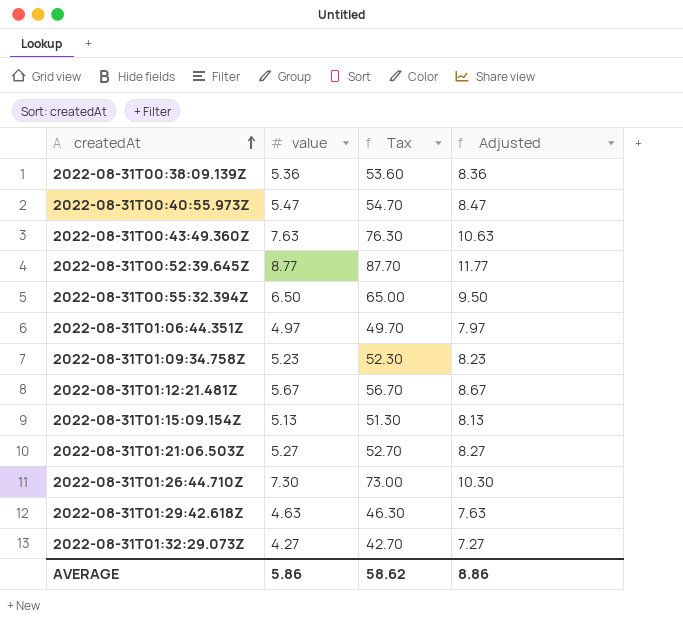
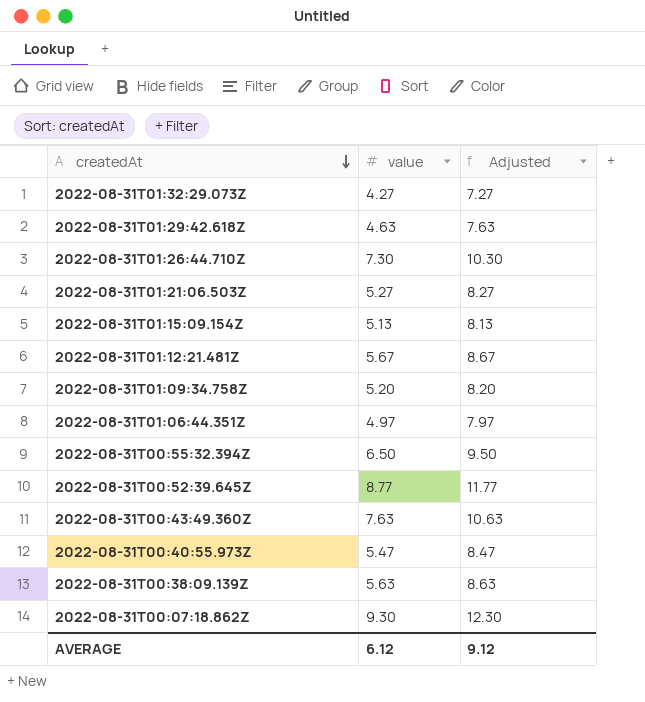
row order: createdAt ascending -> createdAt descending
column Tax | formula: [value] * 10 -> none
2022-08-31T01:09:34.758Z | value: 5.23 -> 5.20
2022-08-31T01:09:34.758Z | Adjusted: 8.23 -> 8.20
2022-08-31T00:38:09.139Z | value: 5.36 -> 5.63
2022-08-31T00:38:09.139Z | Adjusted: 8.36 -> 8.63
row 2022-08-31T00:07:18.862Z: none -> 9.30 | 12.30
AVERAGE | value: 5.86 -> 6.12
AVERAGE | Adjusted: 8.86 -> 9.12

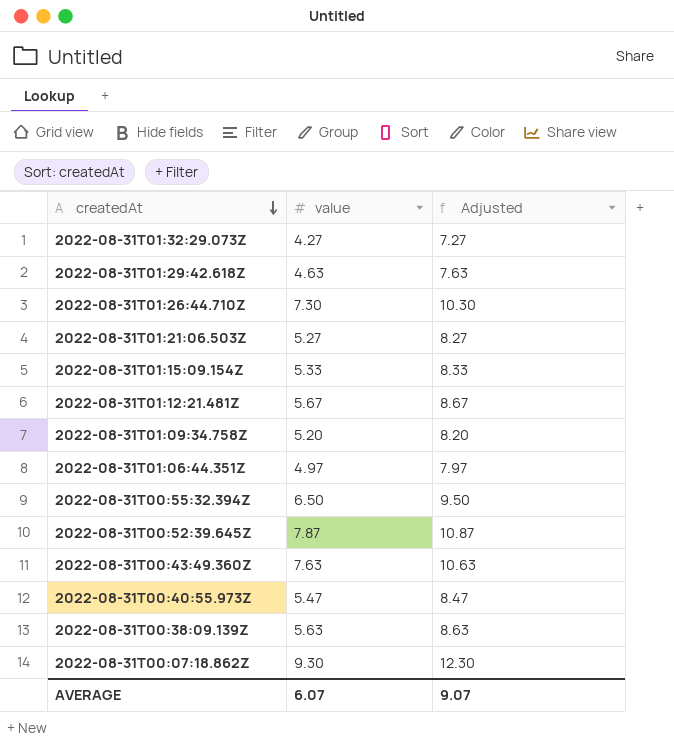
2022-08-31T01:15:09.154Z | value: 5.13 -> 5.33
2022-08-31T01:15:09.154Z | Adjusted: 8.13 -> 8.33
2022-08-31T00:52:39.645Z | value: 8.77 -> 7.87
2022-08-31T00:52:39.645Z | Adjusted: 11.77 -> 10.87
AVERAGE | value: 6.12 -> 6.07
AVERAGE | Adjusted: 9.12 -> 9.07

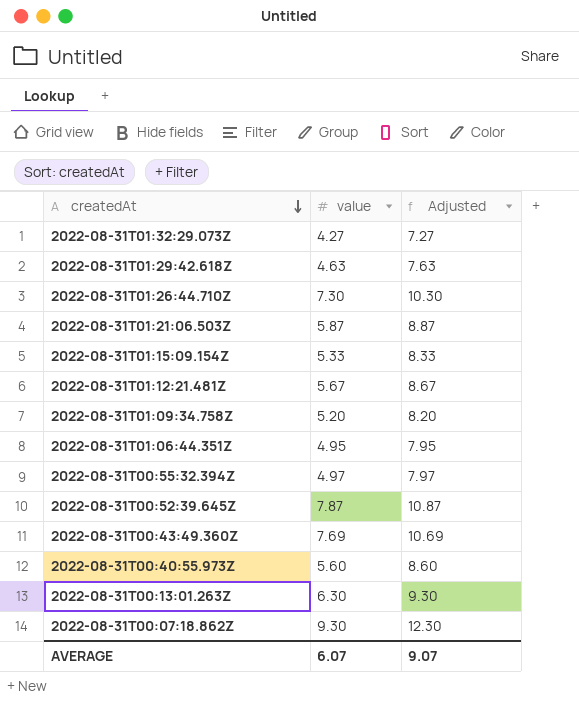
row 2022-08-31T00:38:09.139Z: 5.63 | 8.63 -> none
2022-08-31T01:21:06.503Z | value: 5.27 -> 5.87
2022-08-31T01:21:06.503Z | Adjusted: 8.27 -> 8.87
2022-08-31T01:06:44.351Z | value: 4.97 -> 4.95
2022-08-31T01:06:44.351Z | Adjusted: 7.97 -> 7.95
2022-08-31T00:55:32.394Z | value: 6.50 -> 4.97
2022-08-31T00:55:32.394Z | Adjusted: 9.50 -> 7.97
2022-08-31T00:43:49.360Z | value: 7.63 -> 7.69
2022-08-31T00:43:49.360Z | Adjusted: 10.63 -> 10.69
2022-08-31T00:40:55.973Z | value: 5.47 -> 5.60
2022-08-31T00:40:55.973Z | Adjusted: 8.47 -> 8.60
row 2022-08-31T00:13:01.263Z: none -> 6.30 | 9.30

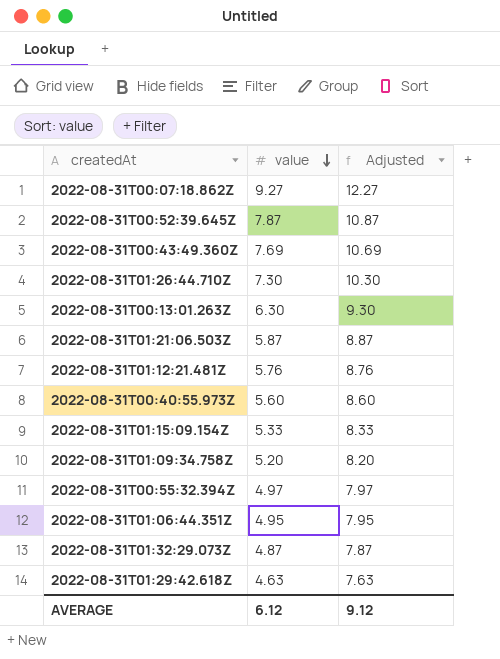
row order: createdAt descending -> value descending
2022-08-31T00:07:18.862Z | value: 9.30 -> 9.27
2022-08-31T00:07:18.862Z | Adjusted: 12.30 -> 12.27
2022-08-31T01:12:21.481Z | value: 5.67 -> 5.76
2022-08-31T01:12:21.481Z | Adjusted: 8.67 -> 8.76
2022-08-31T01:32:29.073Z | value: 4.27 -> 4.87
2022-08-31T01:32:29.073Z | Adjusted: 7.27 -> 7.87
AVERAGE | value: 6.07 -> 6.12
AVERAGE | Adjusted: 9.07 -> 9.12

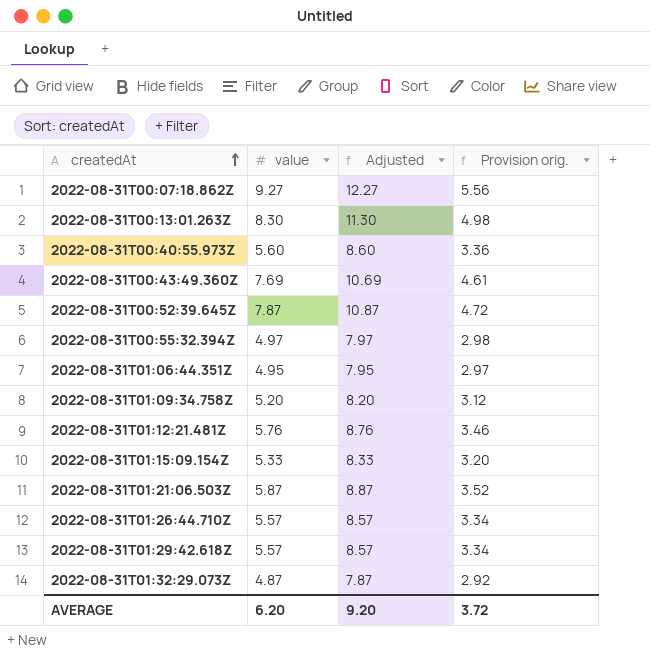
row order: value descending -> createdAt ascending
column Provision orig. | formula: none -> [value] * 0.6
2022-08-31T00:13:01.263Z | value: 6.30 -> 8.30
2022-08-31T00:13:01.263Z | Adjusted: 9.30 -> 11.30
2022-08-31T01:26:44.710Z | value: 7.30 -> 5.57
2022-08-31T01:26:44.710Z | Adjusted: 10.30 -> 8.57
2022-08-31T01:29:42.618Z | value: 4.63 -> 5.57
2022-08-31T01:29:42.618Z | Adjusted: 7.63 -> 8.57
AVERAGE | value: 6.12 -> 6.20
AVERAGE | Adjusted: 9.12 -> 9.20

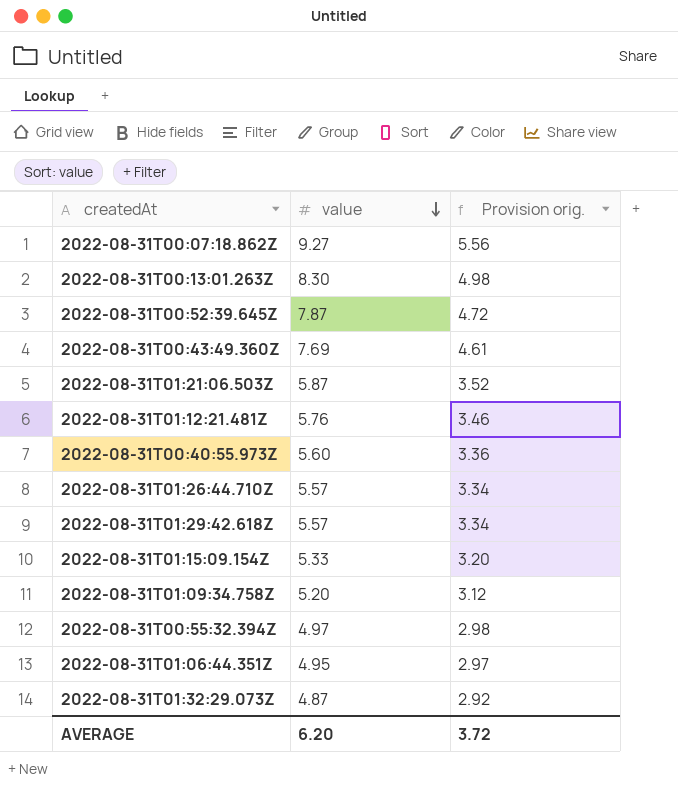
row order: createdAt ascending -> value descending
column Adjusted | formula: [value] + 3 -> none

